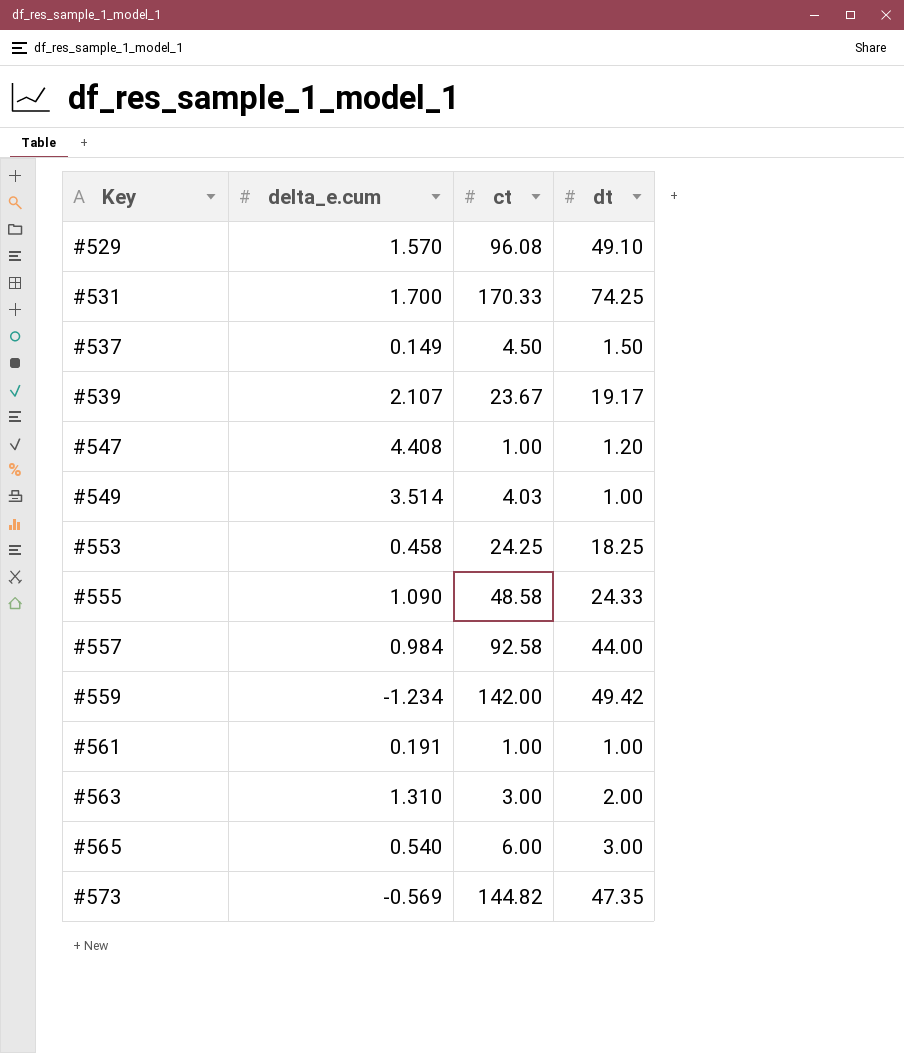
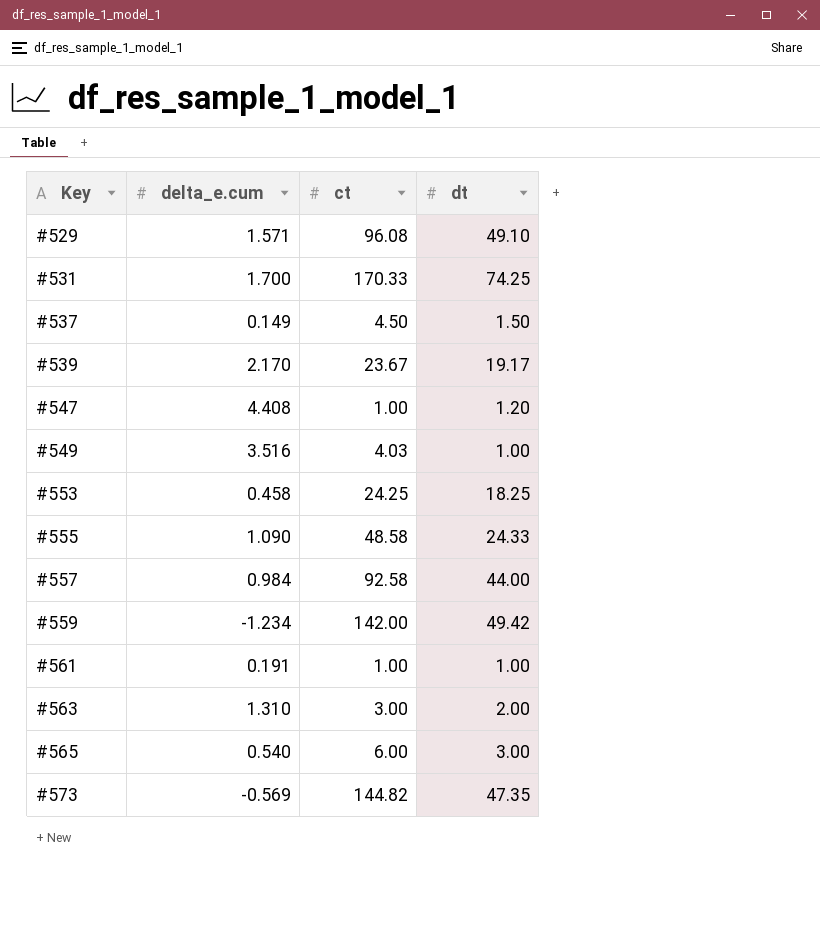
#529 | delta_e.cum: 1.570 -> 1.571
#539 | delta_e.cum: 2.107 -> 2.170
#549 | delta_e.cum: 3.514 -> 3.516

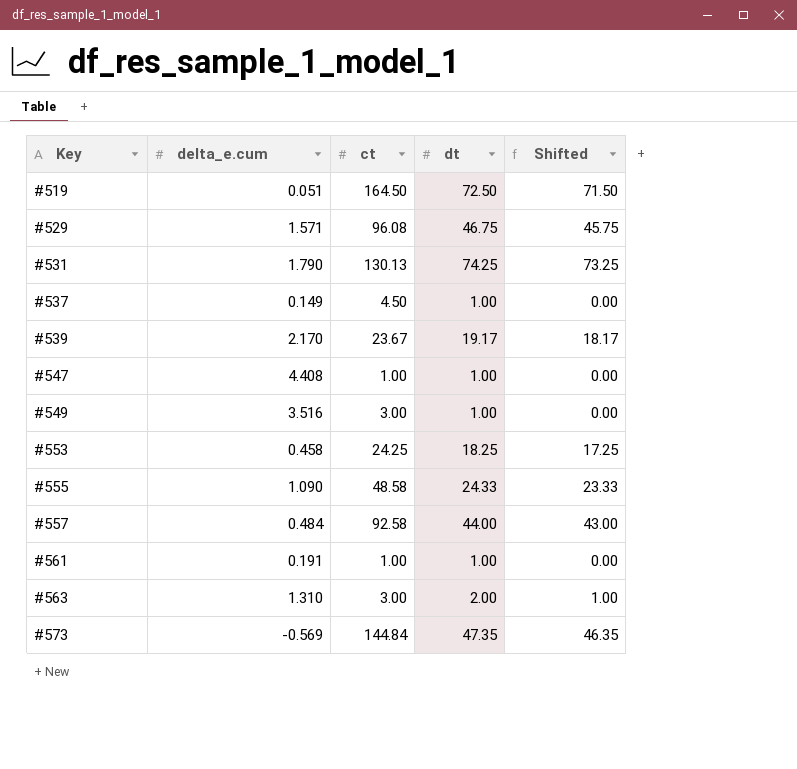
column Shifted | formula: none -> [dt] - 1
row #559: -1.234 | 142.00 | 49.42 -> none
row #565: 0.540 | 6.00 | 3.00 -> none
row #519: none -> 0.051 | 164.50 | 72.50 | 71.50
#529 | dt: 49.10 -> 46.75
#531 | delta_e.cum: 1.700 -> 1.790
#531 | ct: 170.33 -> 130.13
#537 | dt: 1.50 -> 1.00
#547 | dt: 1.20 -> 1.00
#549 | ct: 4.03 -> 3.00
#557 | delta_e.cum: 0.984 -> 0.484
#573 | ct: 144.82 -> 144.84

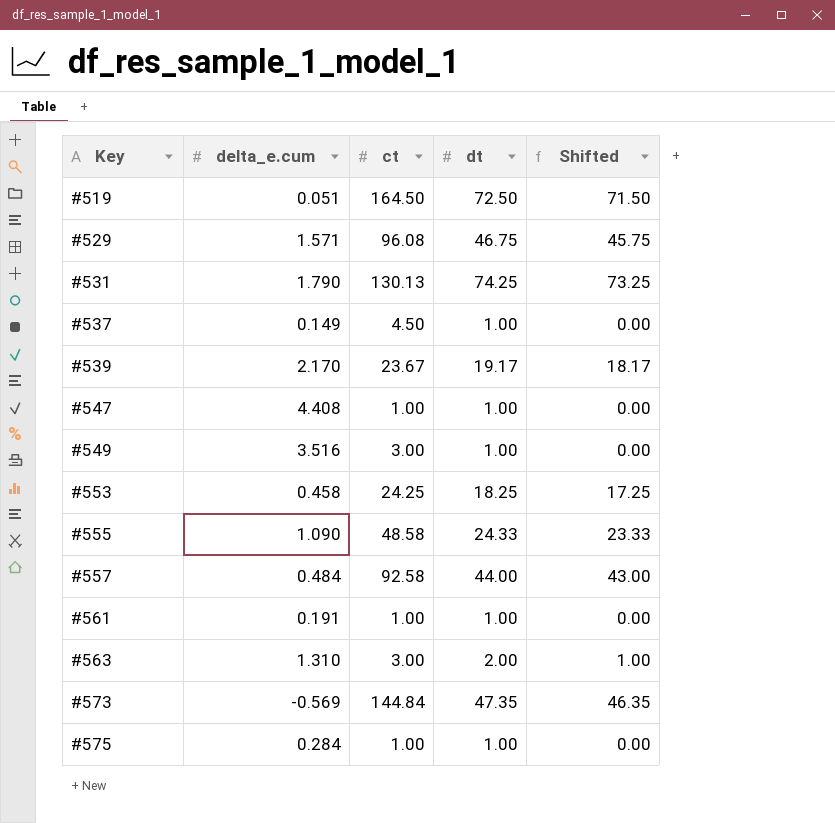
row #575: none -> 0.284 | 1.00 | 1.00 | 0.00

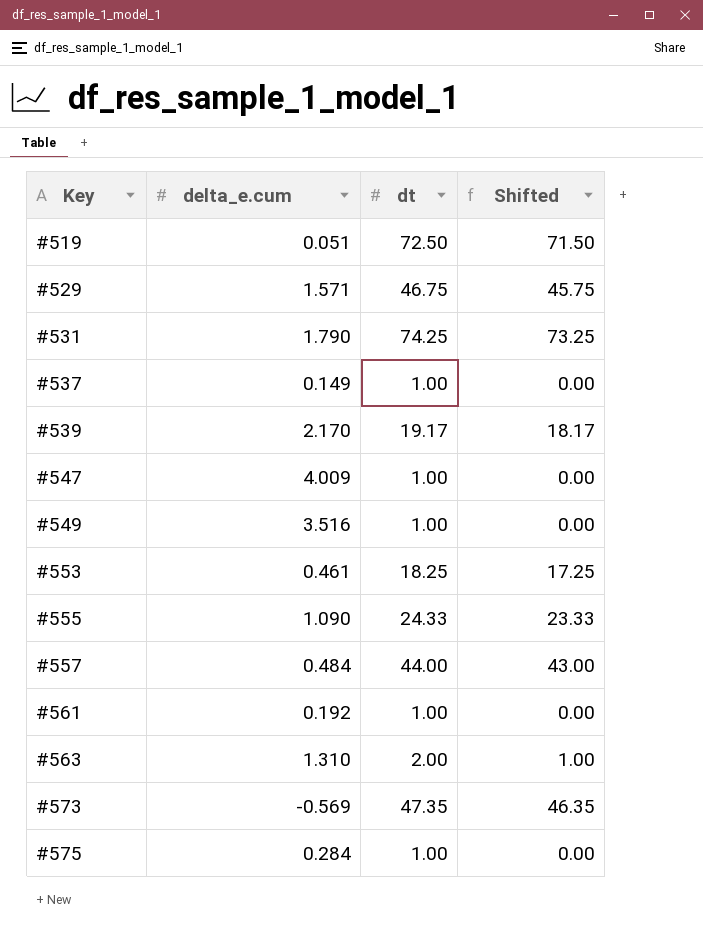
column ct | position: 3 -> none
#547 | delta_e.cum: 4.408 -> 4.009
#553 | delta_e.cum: 0.458 -> 0.461
#561 | delta_e.cum: 0.191 -> 0.192

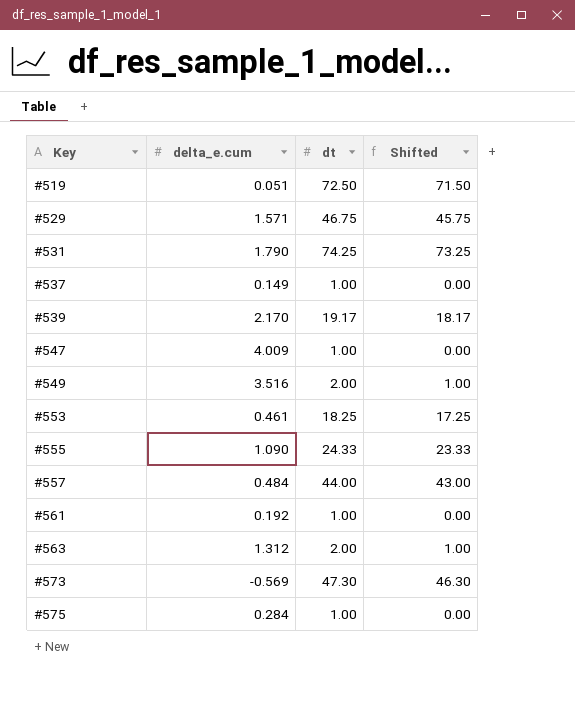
#549 | dt: 1.00 -> 2.00
#549 | Shifted: 0.00 -> 1.00
#563 | delta_e.cum: 1.310 -> 1.312
#573 | dt: 47.35 -> 47.30
#573 | Shifted: 46.35 -> 46.30

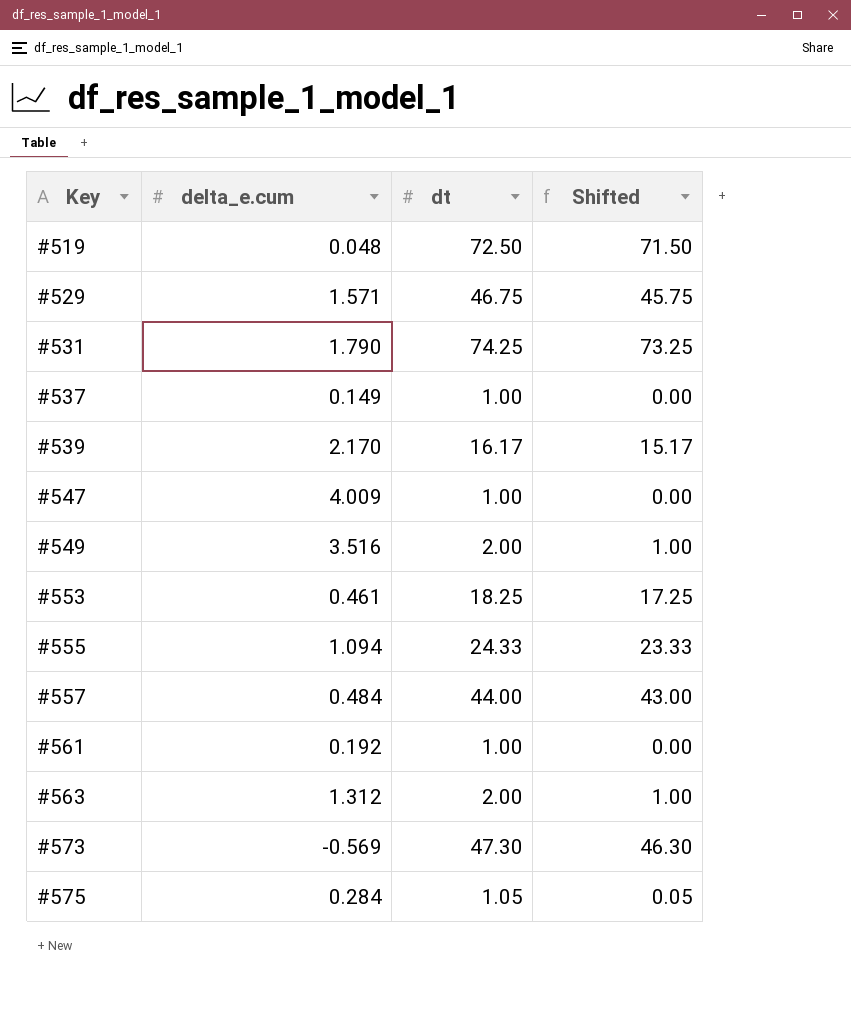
#519 | delta_e.cum: 0.051 -> 0.048
#539 | dt: 19.17 -> 16.17
#539 | Shifted: 18.17 -> 15.17
#555 | delta_e.cum: 1.090 -> 1.094
#575 | dt: 1.00 -> 1.05
#575 | Shifted: 0.00 -> 0.05

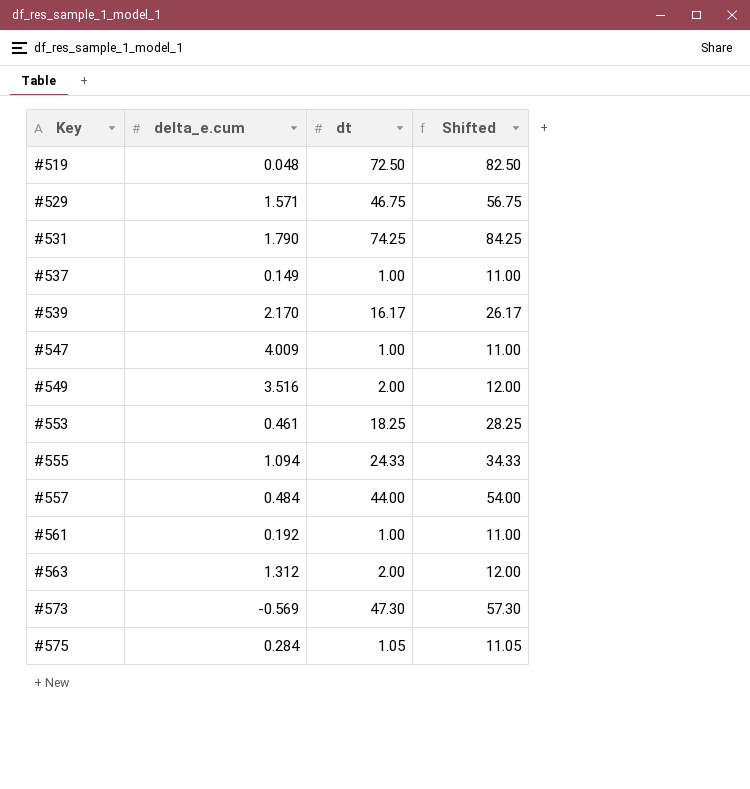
column Shifted | formula: [dt] - 1 -> [dt] + 10

